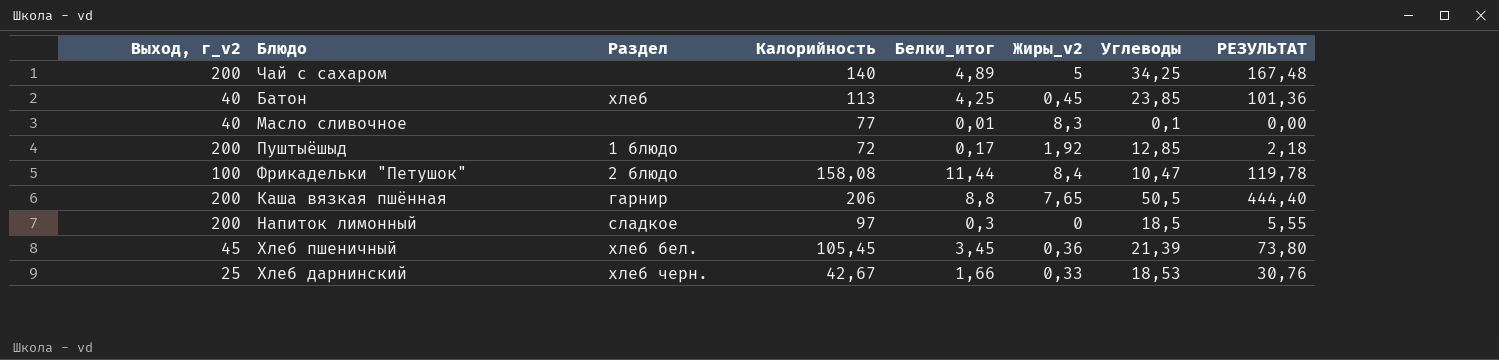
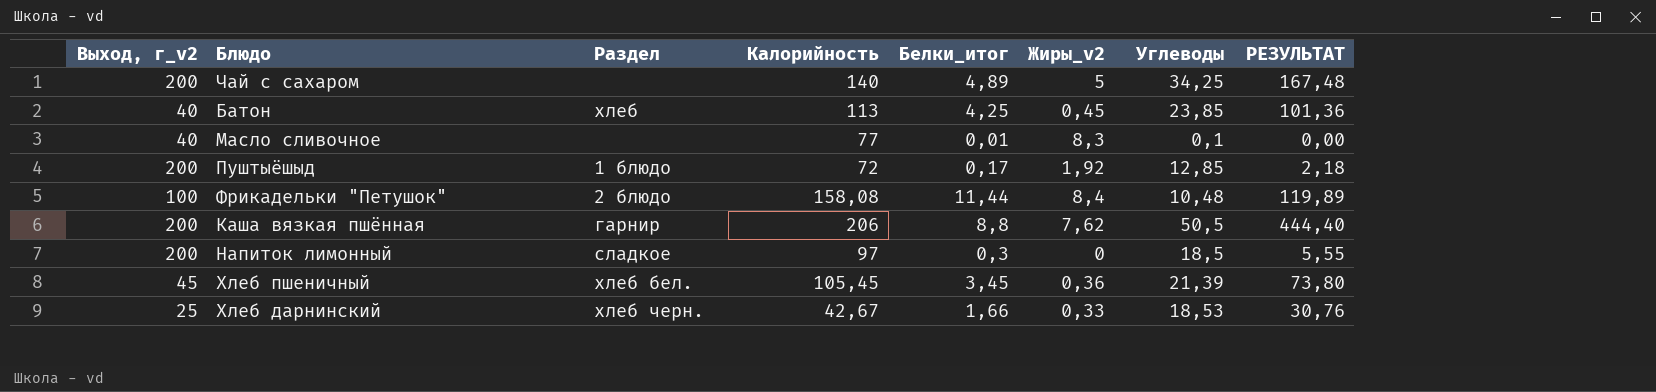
Фрикадельки "Петушок" | Углеводы: 10,47 -> 10,48
Фрикадельки "Петушок" | РЕЗУЛЬТАТ: 119,78 -> 119,89
Каша вязкая пшённая | Жиры_v2: 7,65 -> 7,62

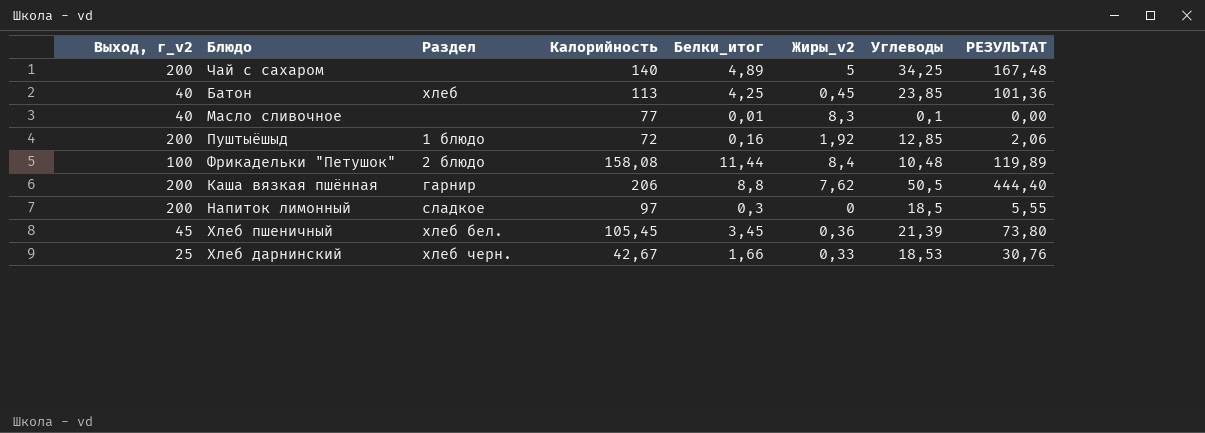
Пуштыёшыд | Белки_итог: 0,17 -> 0,16
Пуштыёшыд | РЕЗУЛЬТАТ: 2,18 -> 2,06

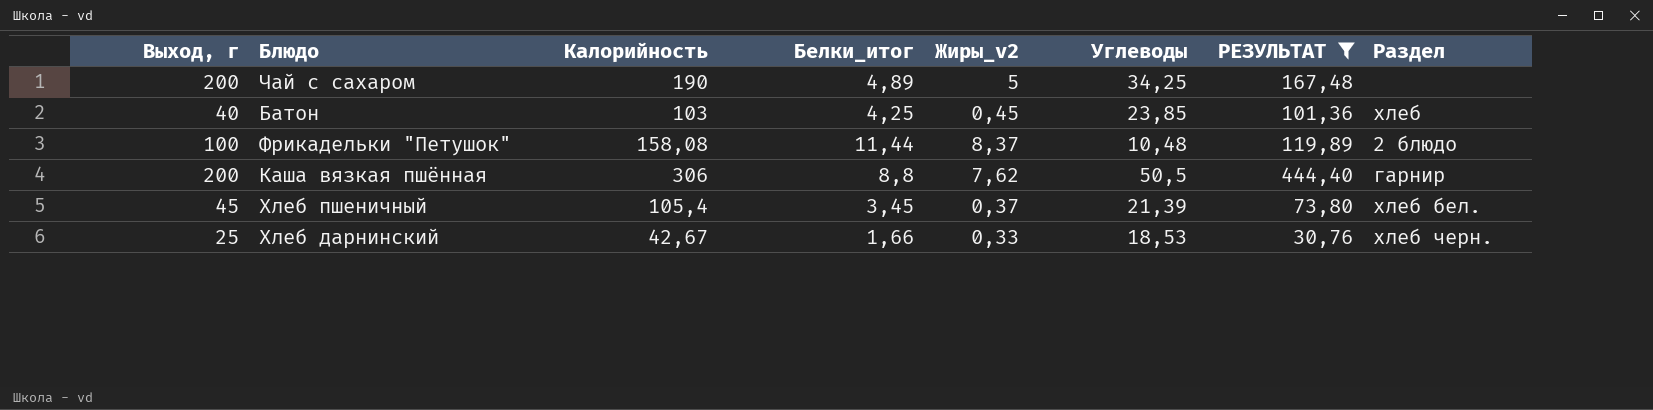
filter: none -> РЕЗУЛЬТАТ >= 30,76
column name: Выход, г_v2 -> Выход, г
column Раздел | position: 3 -> 8
Чай с сахаром | Калорийность: 140 -> 190
Батон | Калорийность: 113 -> 103
Фрикадельки "Петушок" | Жиры_v2: 8,4 -> 8,37
Каша вязкая пшённая | Калорийность: 206 -> 306
Хлеб пшеничный | Калорийность: 105,45 -> 105,4
Хлеб пшеничный | Жиры_v2: 0,36 -> 0,37

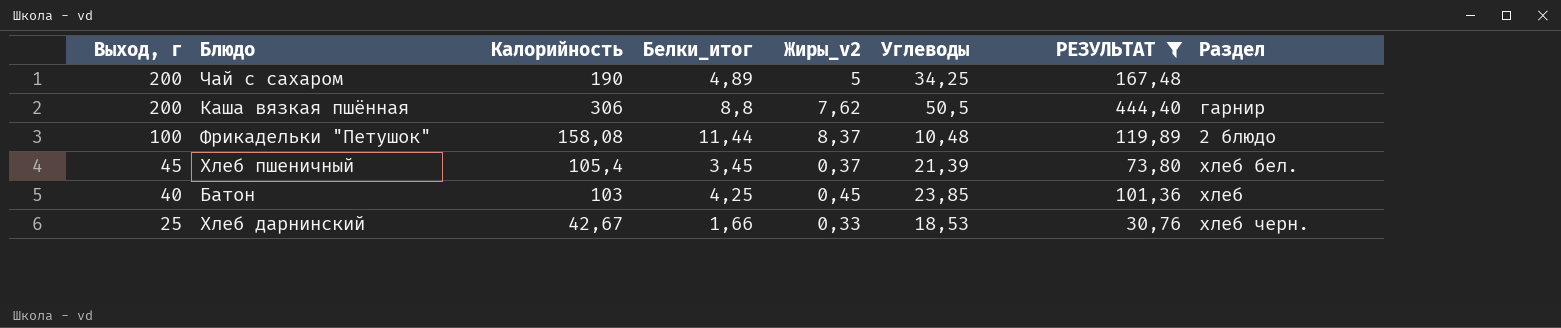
row order: none -> Выход, г descending

